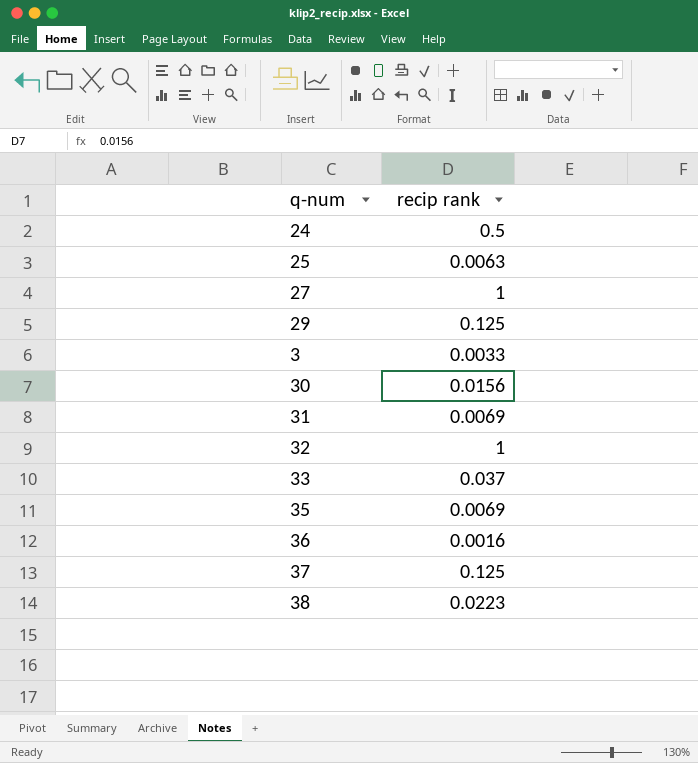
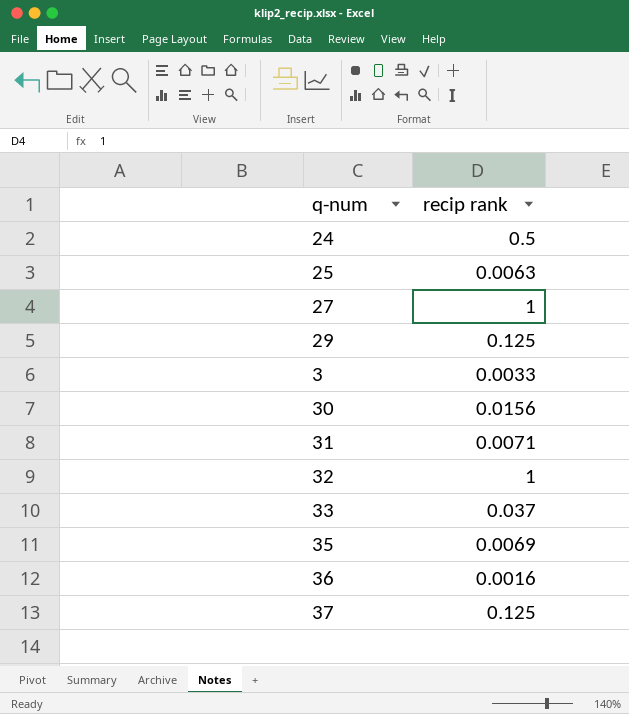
row 38: 0.0223 -> none
31 | recip rank: 0.0069 -> 0.0071

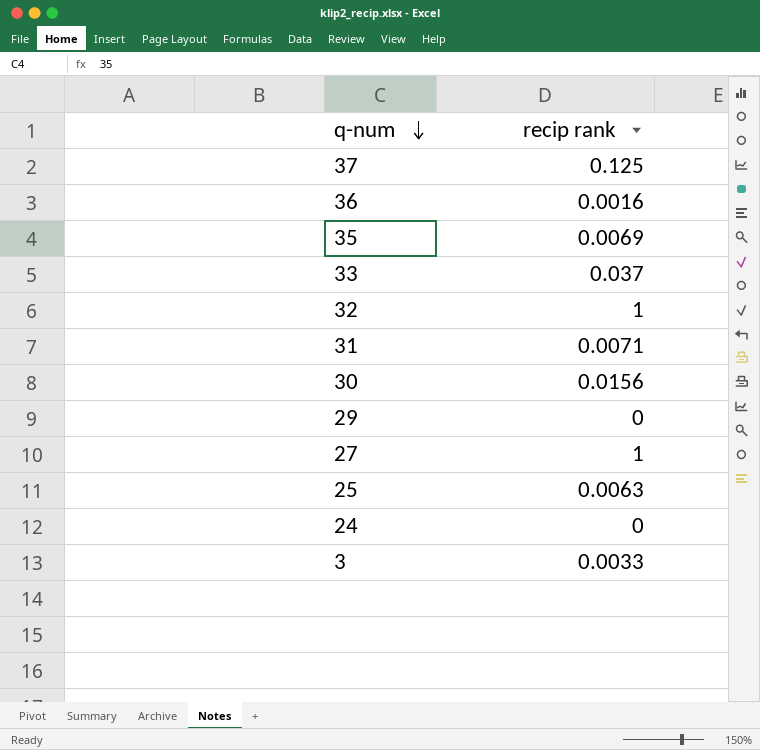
row order: none -> q-num descending
29 | recip rank: 0.125 -> 0
24 | recip rank: 0.5 -> 0

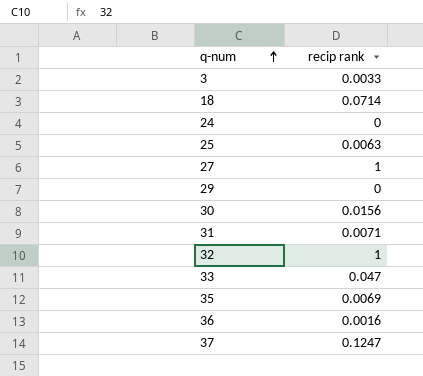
row order: q-num descending -> q-num ascending
row 18: none -> 0.0714
33 | recip rank: 0.037 -> 0.047
37 | recip rank: 0.125 -> 0.1247

